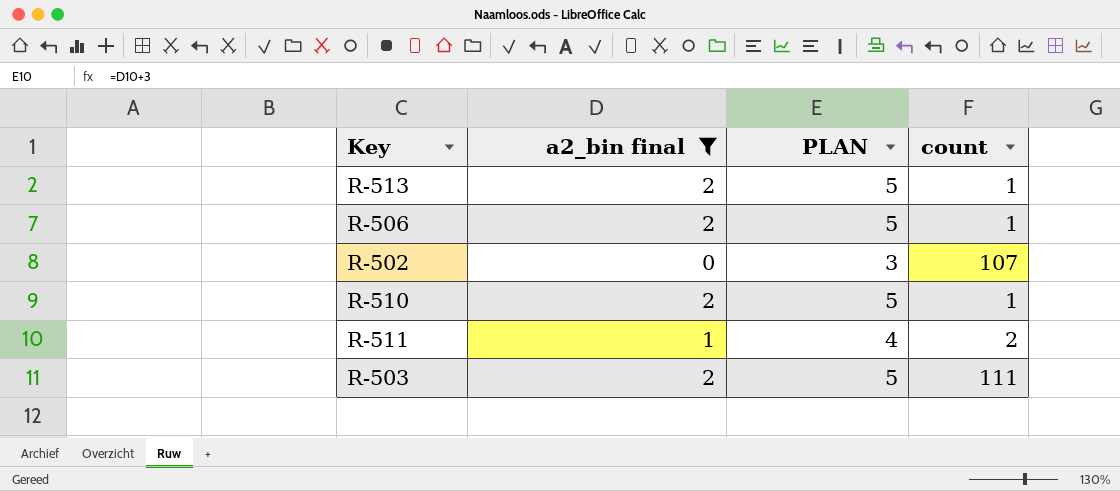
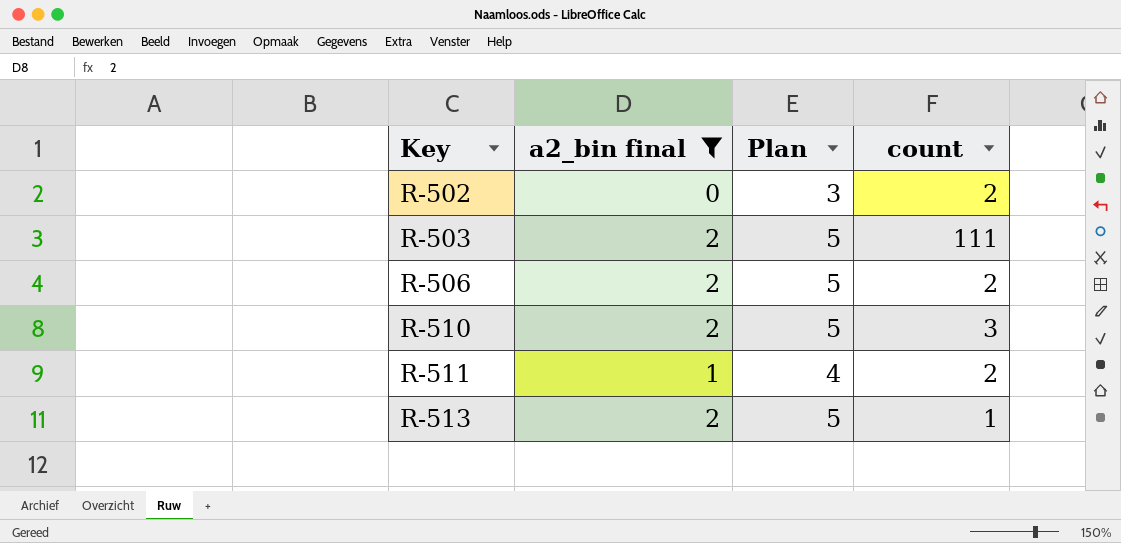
row order: none -> Key ascending
column name: PLAN -> Plan
R-502 | count: 107 -> 2
R-506 | count: 1 -> 2
R-510 | count: 1 -> 3

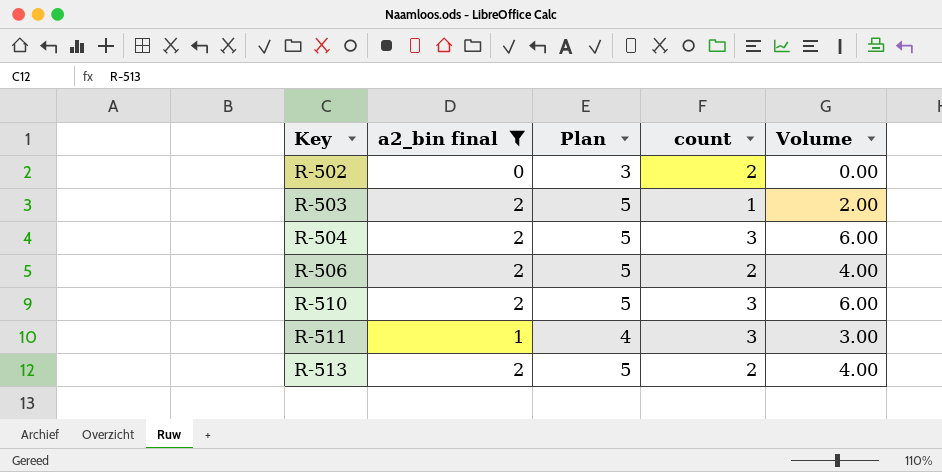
column Volume | formula: none -> [a2_bin final] * [count]
R-503 | count: 111 -> 1
row R-504: none -> 2 | 5 | 3 | 6.00
R-511 | count: 2 -> 3
R-513 | count: 1 -> 2

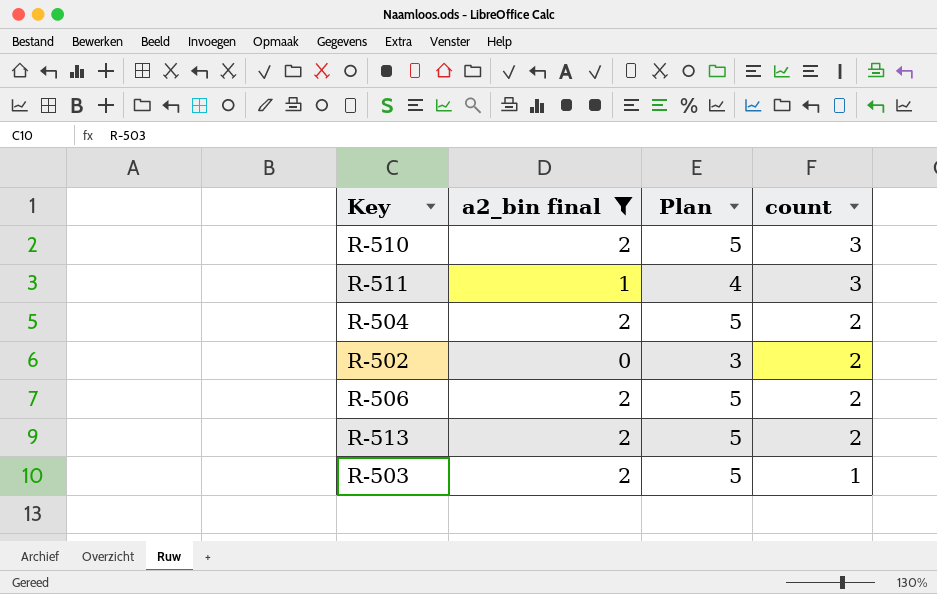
row order: Key ascending -> count descending
column Volume | formula: [a2_bin final] * [count] -> none
R-504 | count: 3 -> 2

